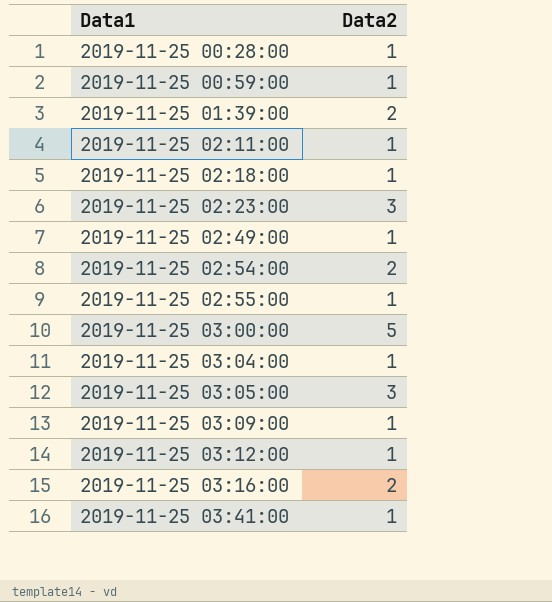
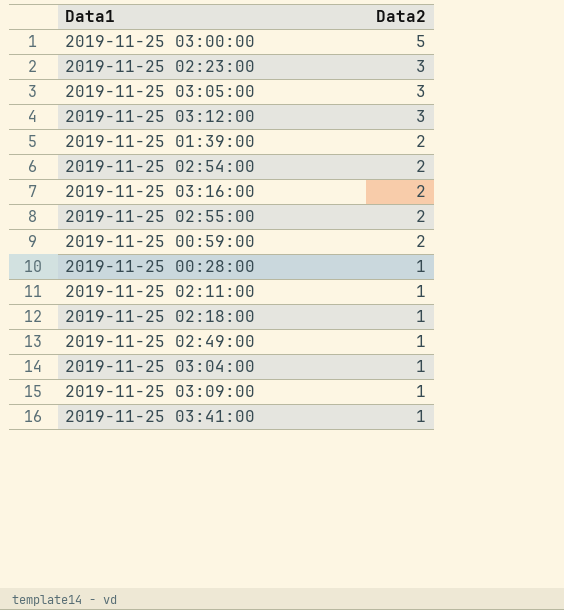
row order: Data1 ascending -> Data2 descending
2019-11-25 03:12:00 | Data2: 1 -> 3
2019-11-25 02:55:00 | Data2: 1 -> 2
2019-11-25 00:59:00 | Data2: 1 -> 2

